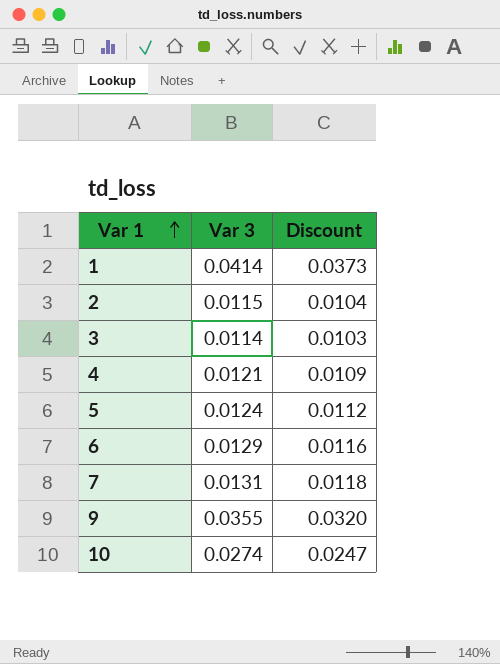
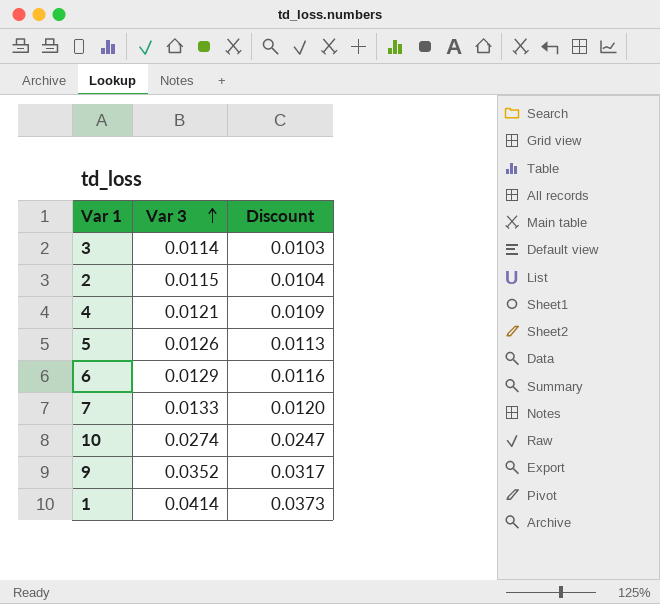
row order: Var 1 ascending -> Var 3 ascending
5 | Var 3: 0.0124 -> 0.0126
5 | Discount: 0.0112 -> 0.0113
7 | Var 3: 0.0131 -> 0.0133
7 | Discount: 0.0118 -> 0.0120
9 | Var 3: 0.0355 -> 0.0352
9 | Discount: 0.0320 -> 0.0317

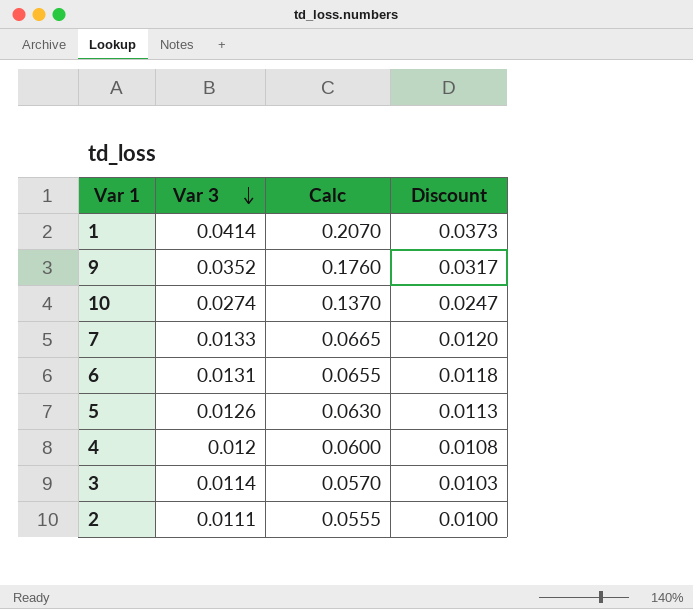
row order: Var 3 ascending -> Var 3 descending
column Calc | formula: none -> [Var 3] * 5
6 | Var 3: 0.0129 -> 0.0131
6 | Discount: 0.0116 -> 0.0118
4 | Var 3: 0.0121 -> 0.012
4 | Discount: 0.0109 -> 0.0108
2 | Var 3: 0.0115 -> 0.0111
2 | Discount: 0.0104 -> 0.0100

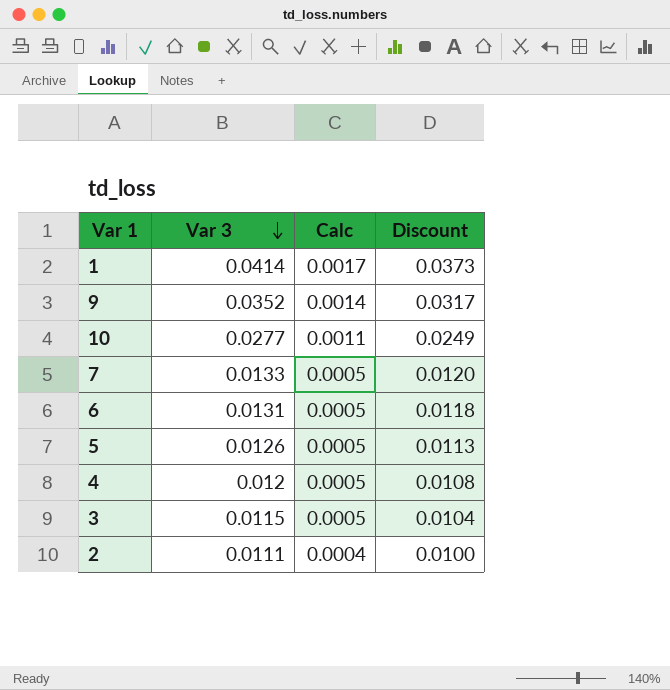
column Calc | formula: [Var 3] * 5 -> [Var 3] * 0.04
10 | Var 3: 0.0274 -> 0.0277
10 | Discount: 0.0247 -> 0.0249
3 | Var 3: 0.0114 -> 0.0115
3 | Discount: 0.0103 -> 0.0104

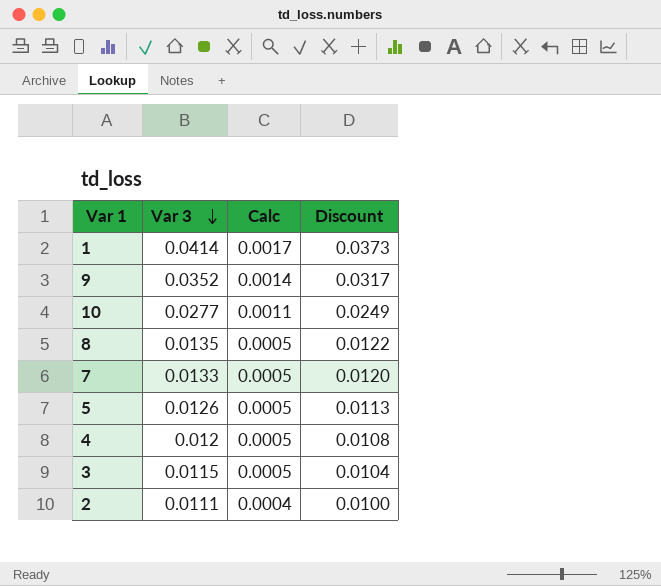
row 6: 0.0131 | 0.0005 | 0.0118 -> none
row 8: none -> 0.0135 | 0.0005 | 0.0122

